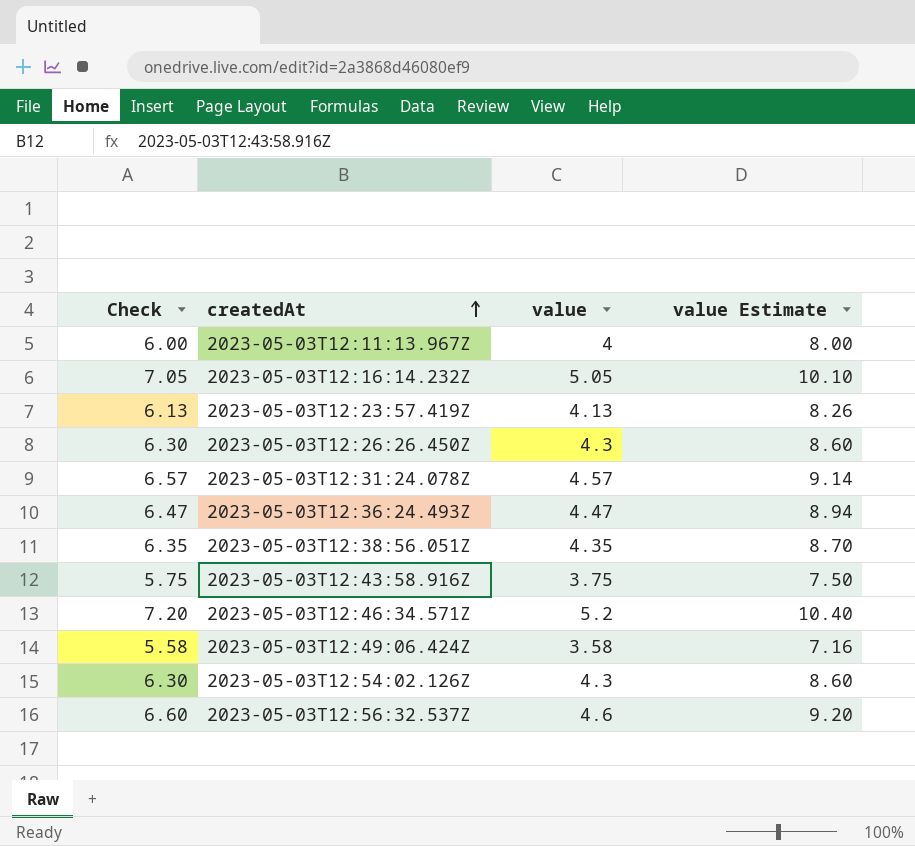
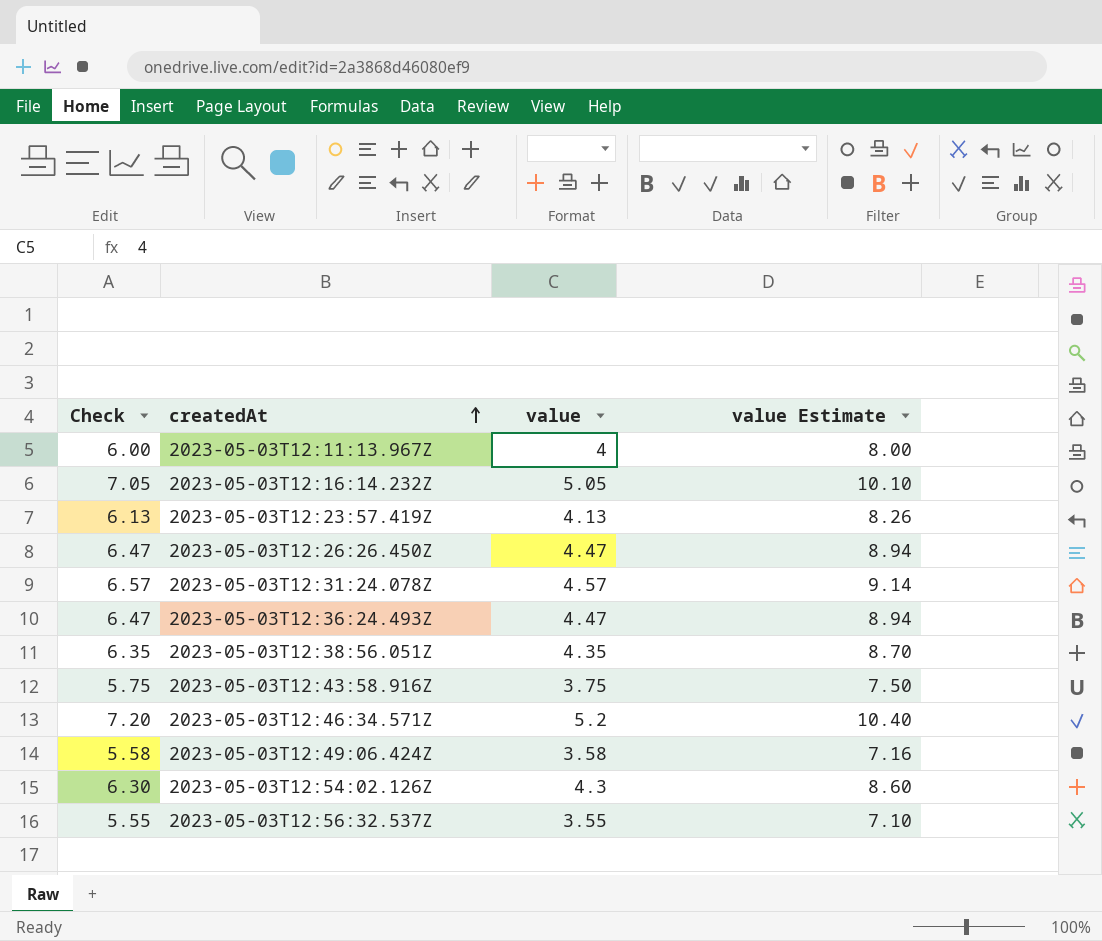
2023-05-03T12:26:26.450Z | Check: 6.30 -> 6.47
2023-05-03T12:26:26.450Z | value: 4.3 -> 4.47
2023-05-03T12:26:26.450Z | value Estimate: 8.60 -> 8.94
2023-05-03T12:56:32.537Z | Check: 6.60 -> 5.55
2023-05-03T12:56:32.537Z | value: 4.6 -> 3.55
2023-05-03T12:56:32.537Z | value Estimate: 9.20 -> 7.10

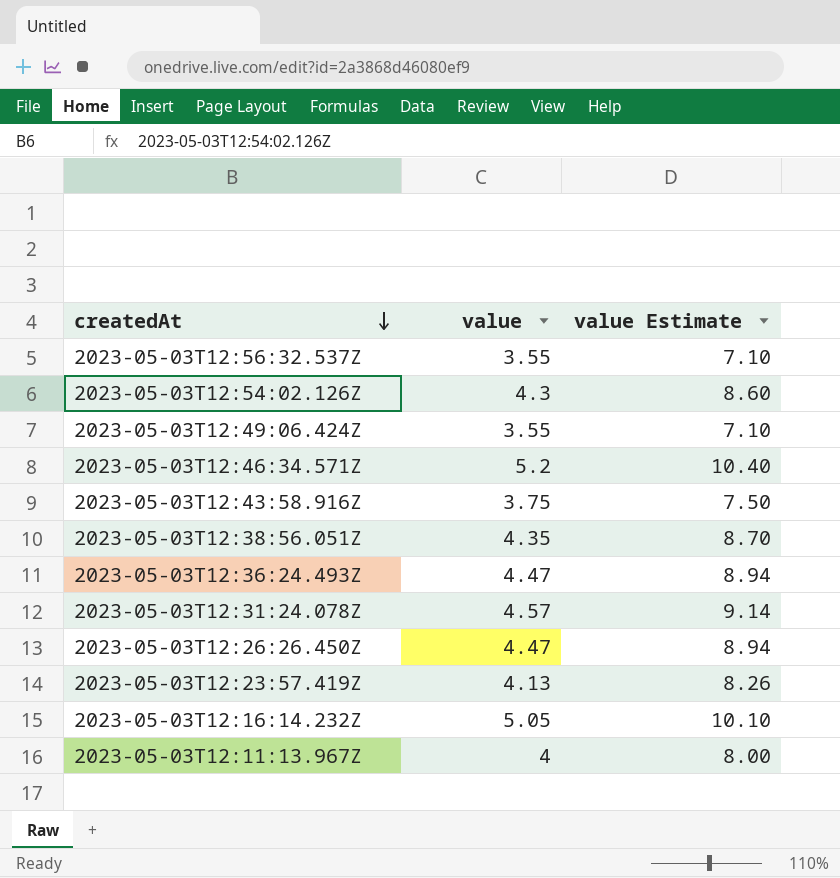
row order: createdAt ascending -> createdAt descending
column Check | formula: [value] + 2 -> none
2023-05-03T12:49:06.424Z | value: 3.58 -> 3.55
2023-05-03T12:49:06.424Z | value Estimate: 7.16 -> 7.10

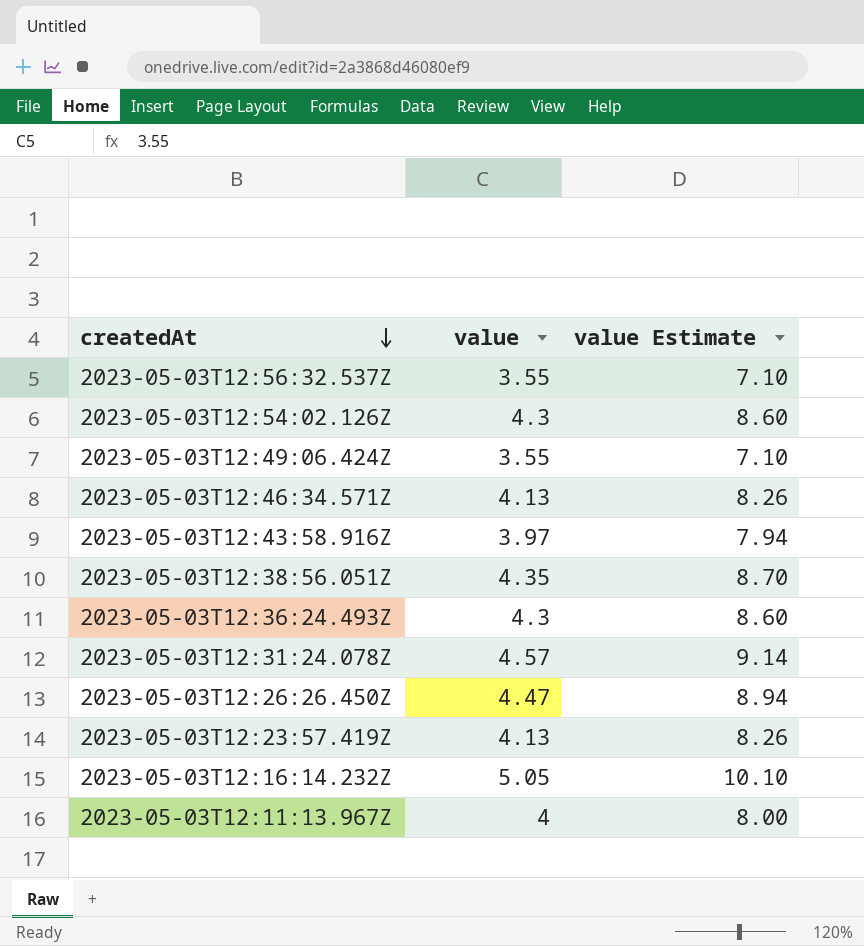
2023-05-03T12:46:34.571Z | value: 5.2 -> 4.13
2023-05-03T12:46:34.571Z | value Estimate: 10.40 -> 8.26
2023-05-03T12:43:58.916Z | value: 3.75 -> 3.97
2023-05-03T12:43:58.916Z | value Estimate: 7.50 -> 7.94
2023-05-03T12:36:24.493Z | value: 4.47 -> 4.3
2023-05-03T12:36:24.493Z | value Estimate: 8.94 -> 8.60

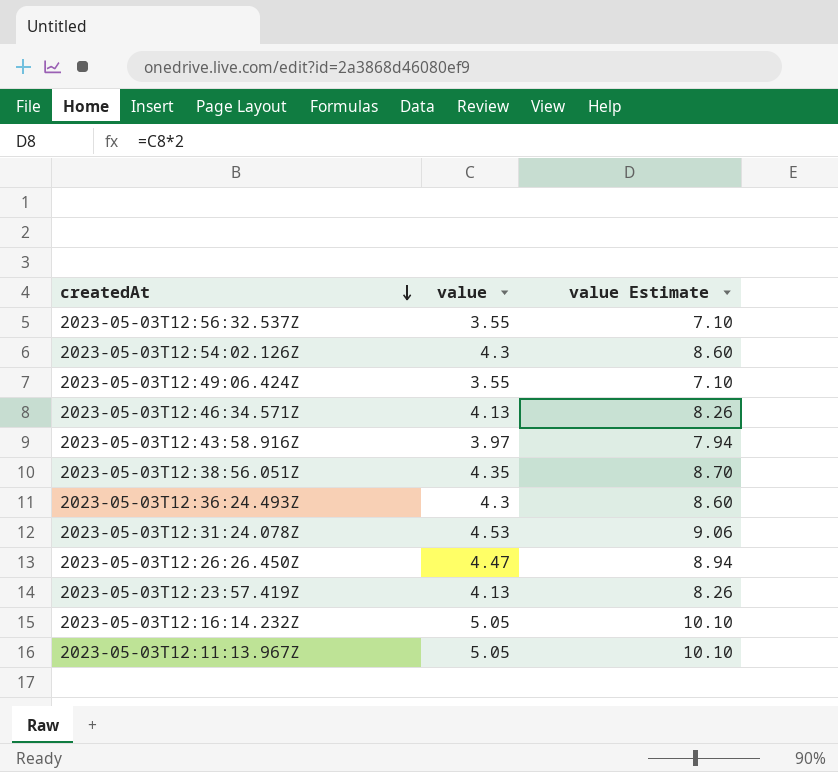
2023-05-03T12:31:24.078Z | value: 4.57 -> 4.53
2023-05-03T12:31:24.078Z | value Estimate: 9.14 -> 9.06
2023-05-03T12:11:13.967Z | value: 4 -> 5.05
2023-05-03T12:11:13.967Z | value Estimate: 8.00 -> 10.10

